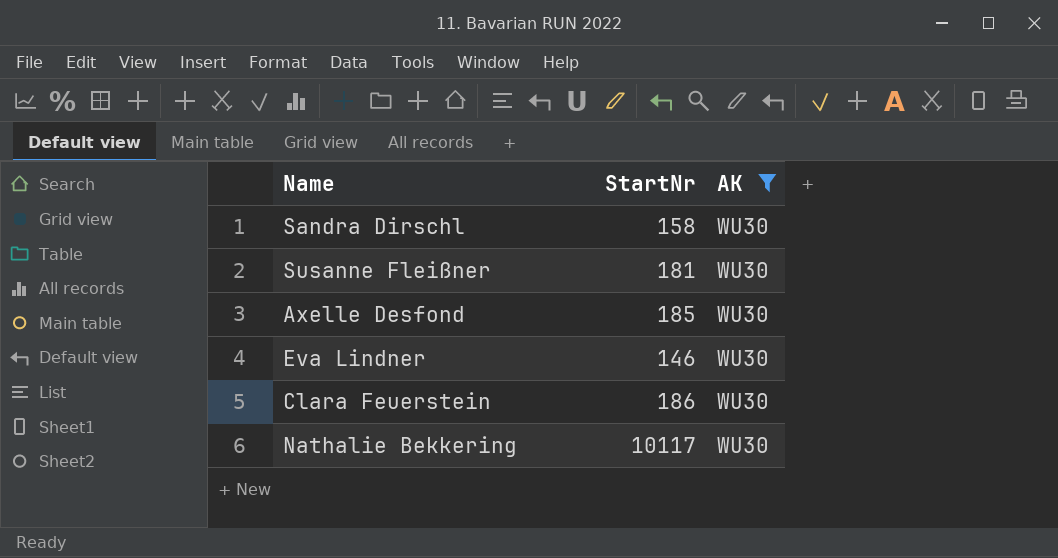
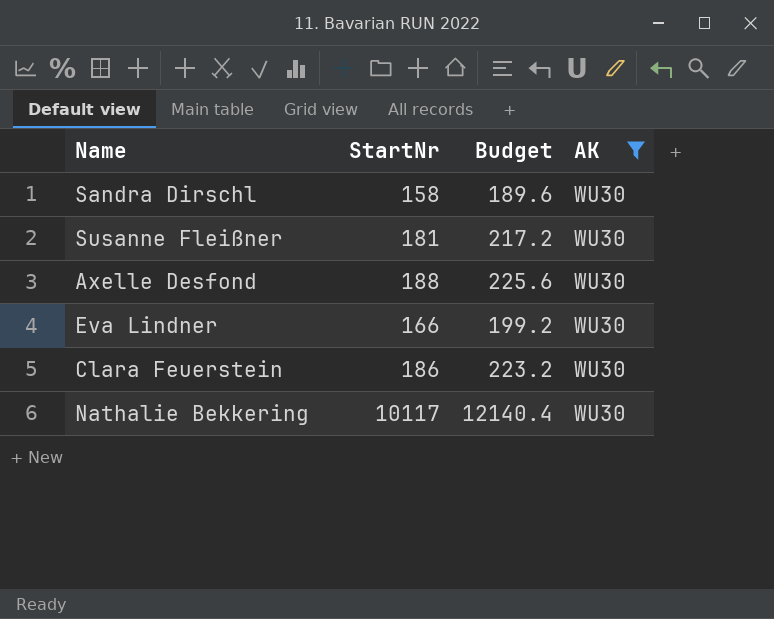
column Budget | formula: none -> [StartNr] * 1.2
Axelle Desfond | StartNr: 185 -> 188
Eva Lindner | StartNr: 146 -> 166

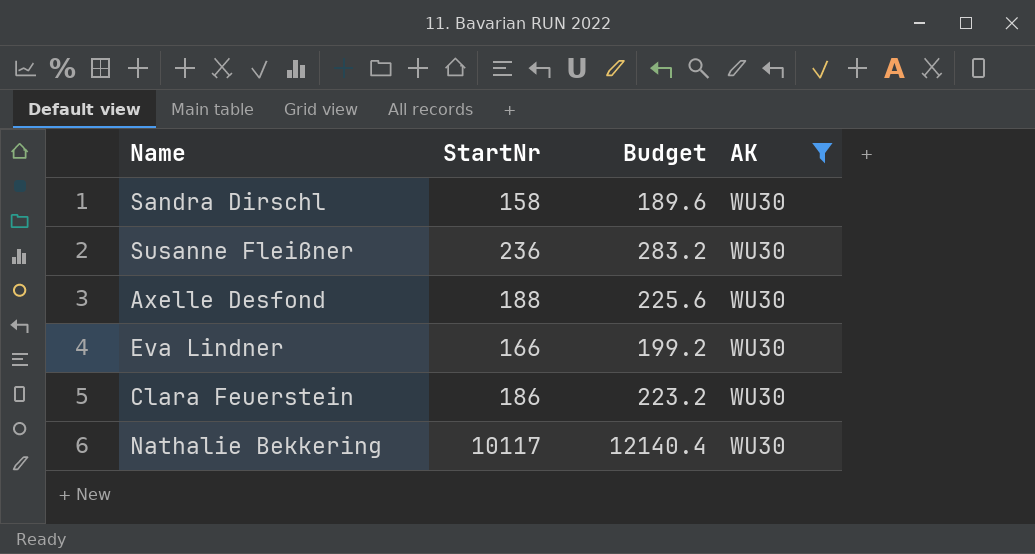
Susanne Fleißner | StartNr: 181 -> 236
Susanne Fleißner | Budget: 217.2 -> 283.2

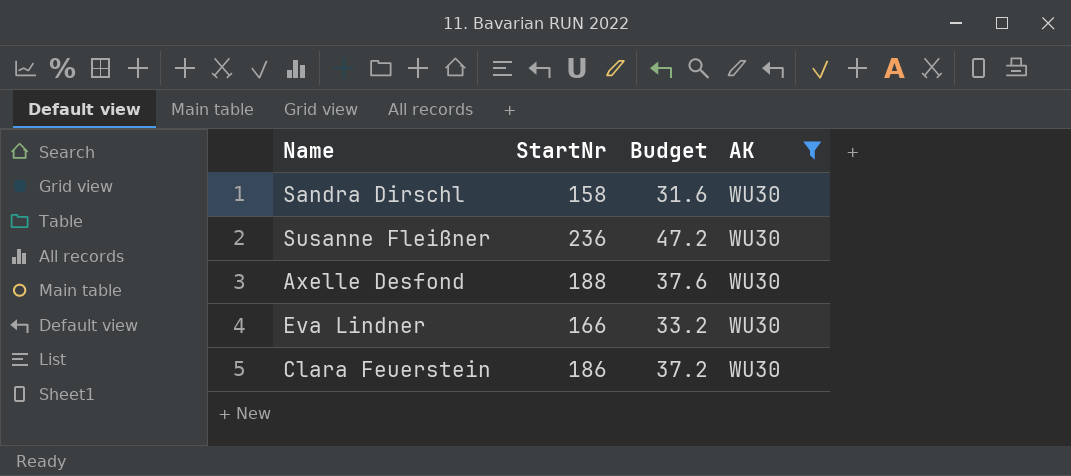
column Budget | formula: [StartNr] * 1.2 -> [StartNr] * 0.2
row Nathalie Bekkering: 10117 | 12140.4 | WU30 -> none

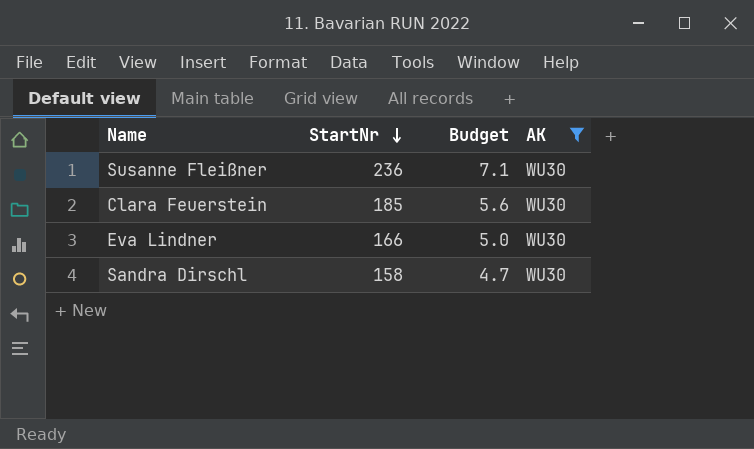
row order: none -> StartNr descending
column Budget | formula: [StartNr] * 0.2 -> [StartNr] * 0.03
row Axelle Desfond: 188 | 37.6 | WU30 -> none
Clara Feuerstein | StartNr: 186 -> 185

